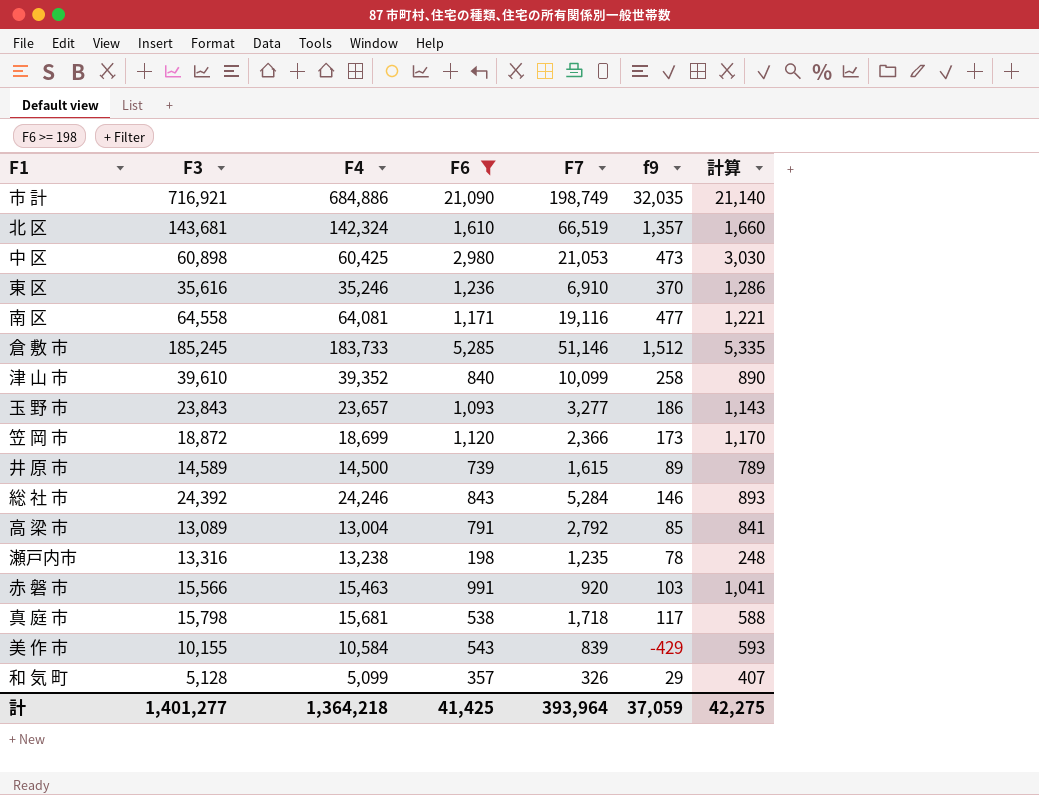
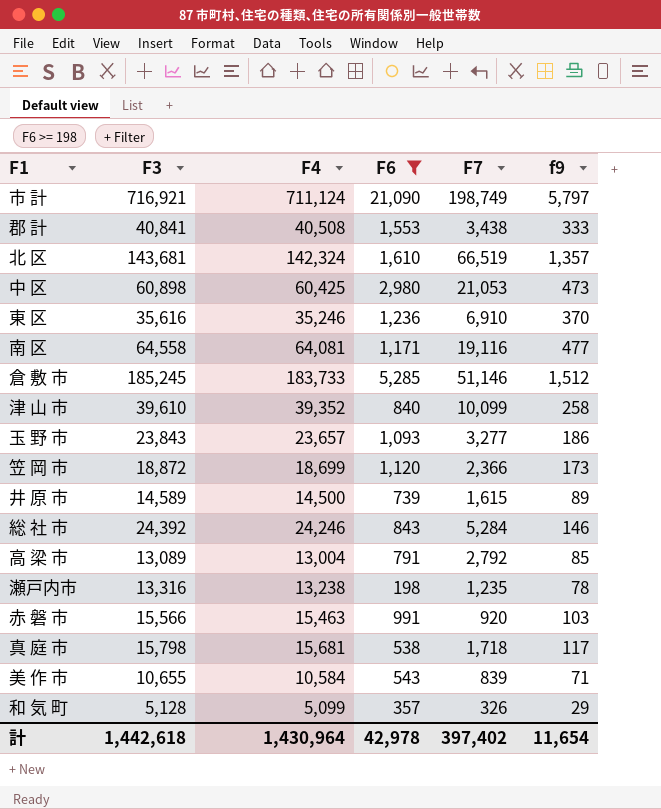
column 計算 | formula: [F6] + 50 -> none
市 計 | F4: 684,886 -> 711,124
市 計 | f9: 32,035 -> 5,797
row 郡 計: none -> 40,841 | 40,508 | 1,553 | 3,438 | 333
美 作 市 | F3: 10,155 -> 10,655
美 作 市 | f9: -429 -> 71
計 | F3: 1,401,277 -> 1,442,618
計 | F4: 1,364,218 -> 1,430,964
計 | F6: 41,425 -> 42,978
計 | F7: 393,964 -> 397,402
計 | f9: 37,059 -> 11,654

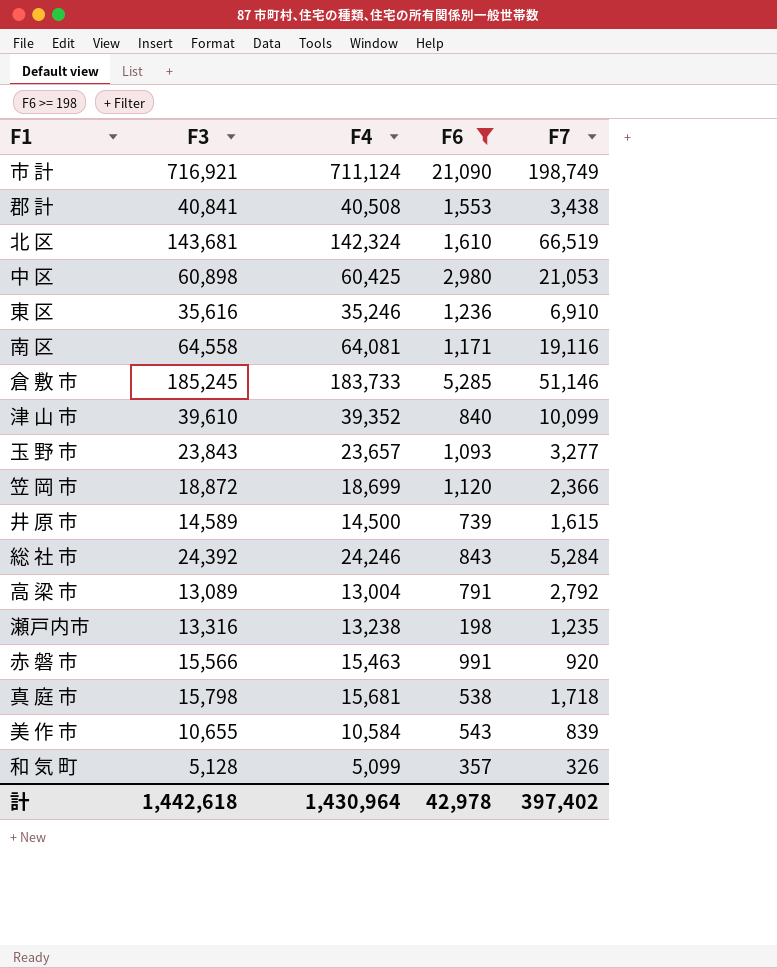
column f9 | formula: [F3] - [F4] -> none

